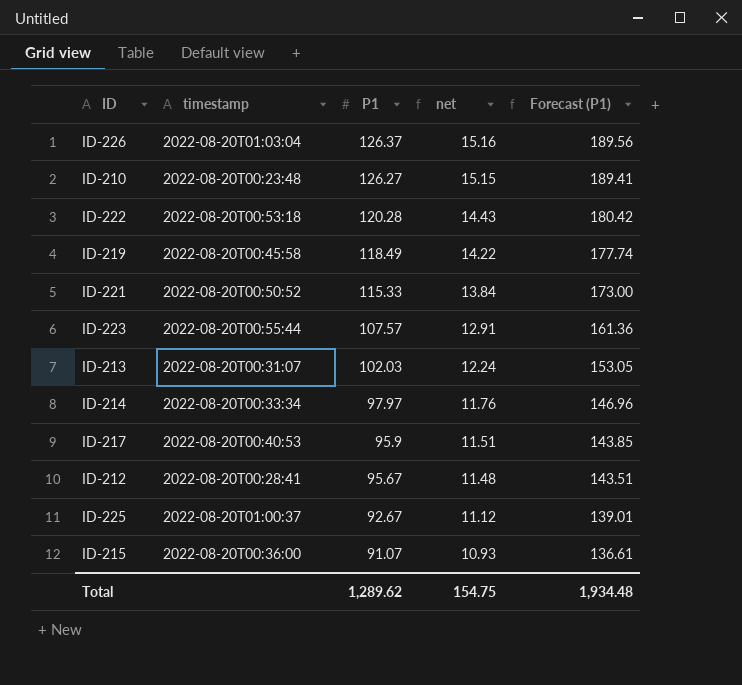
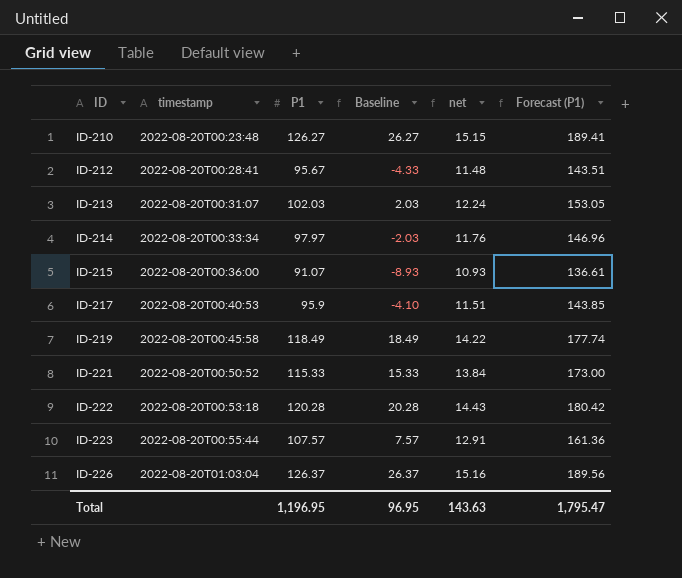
row order: P1 descending -> ID ascending
column Baseline | formula: none -> [P1] - 100
row ID-225: 2022-08-20T01:00:37 | 92.67 | 11.12 | 139.01 -> none
Total | P1: 1,289.62 -> 1,196.95
Total | net: 154.75 -> 143.63
Total | Forecast (P1): 1,934.48 -> 1,795.47

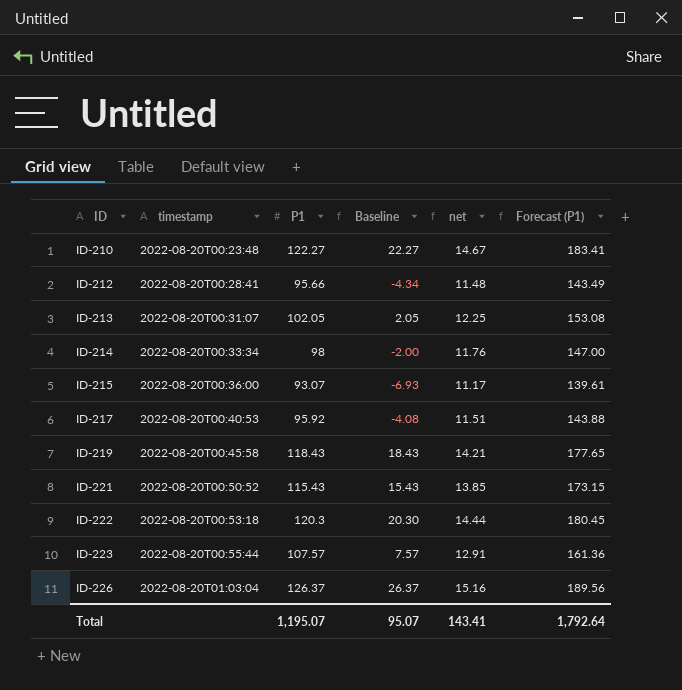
ID-210 | P1: 126.27 -> 122.27
ID-210 | Baseline: 26.27 -> 22.27
ID-210 | net: 15.15 -> 14.67
ID-210 | Forecast (P1): 189.41 -> 183.41
ID-212 | P1: 95.67 -> 95.66
ID-212 | Baseline: -4.33 -> -4.34
ID-212 | Forecast (P1): 143.51 -> 143.49
ID-213 | P1: 102.03 -> 102.05
ID-213 | Baseline: 2.03 -> 2.05
ID-213 | net: 12.24 -> 12.25
ID-213 | Forecast (P1): 153.05 -> 153.08
ID-214 | P1: 97.97 -> 98
ID-214 | Baseline: -2.03 -> -2.00
ID-214 | Forecast (P1): 146.96 -> 147.00
ID-215 | P1: 91.07 -> 93.07
ID-215 | Baseline: -8.93 -> -6.93
ID-215 | net: 10.93 -> 11.17
ID-215 | Forecast (P1): 136.61 -> 139.61
ID-217 | P1: 95.9 -> 95.92
ID-217 | Baseline: -4.10 -> -4.08
ID-217 | Forecast (P1): 143.85 -> 143.88
ID-219 | P1: 118.49 -> 118.43
ID-219 | Baseline: 18.49 -> 18.43
ID-219 | net: 14.22 -> 14.21
ID-219 | Forecast (P1): 177.74 -> 177.65
ID-221 | P1: 115.33 -> 115.43
ID-221 | Baseline: 15.33 -> 15.43
ID-221 | net: 13.84 -> 13.85
ID-221 | Forecast (P1): 173.00 -> 173.15
ID-222 | P1: 120.28 -> 120.3
ID-222 | Baseline: 20.28 -> 20.30
ID-222 | net: 14.43 -> 14.44
ID-222 | Forecast (P1): 180.42 -> 180.45
Total | P1: 1,196.95 -> 1,195.07
Total | Baseline: 96.95 -> 95.07
Total | net: 143.63 -> 143.41
Total | Forecast (P1): 1,795.47 -> 1,792.64

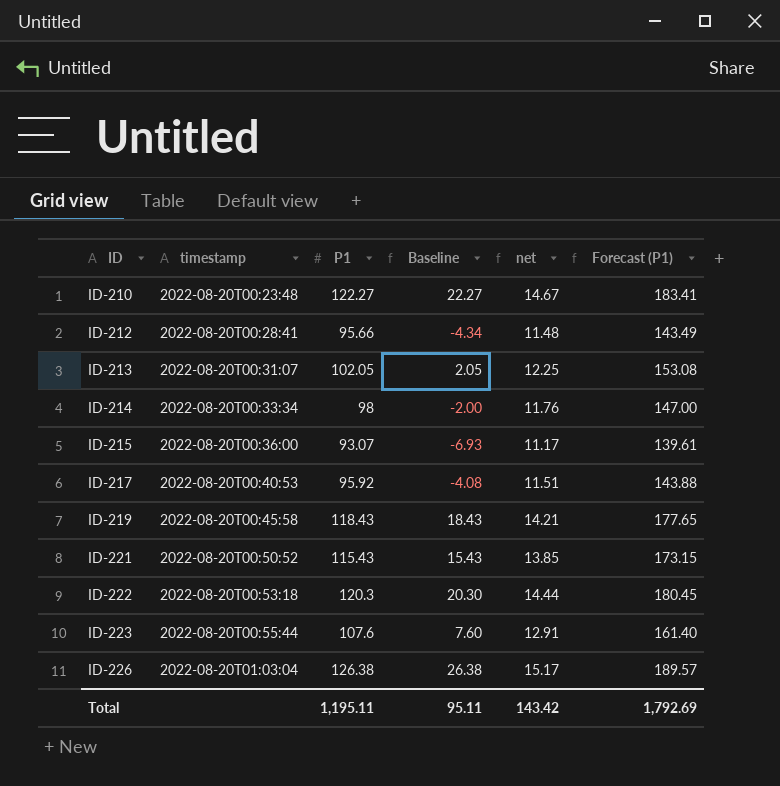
ID-223 | P1: 107.57 -> 107.6
ID-223 | Baseline: 7.57 -> 7.60
ID-223 | Forecast (P1): 161.36 -> 161.40
ID-226 | P1: 126.37 -> 126.38
ID-226 | Baseline: 26.37 -> 26.38
ID-226 | net: 15.16 -> 15.17
ID-226 | Forecast (P1): 189.56 -> 189.57
Total | P1: 1,195.07 -> 1,195.11
Total | Baseline: 95.07 -> 95.11
Total | net: 143.41 -> 143.42
Total | Forecast (P1): 1,792.64 -> 1,792.69

